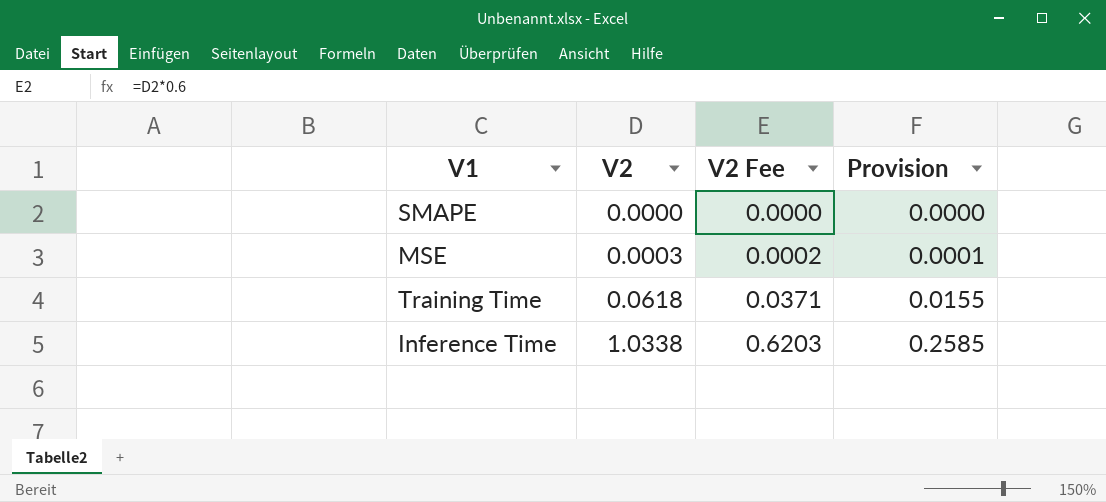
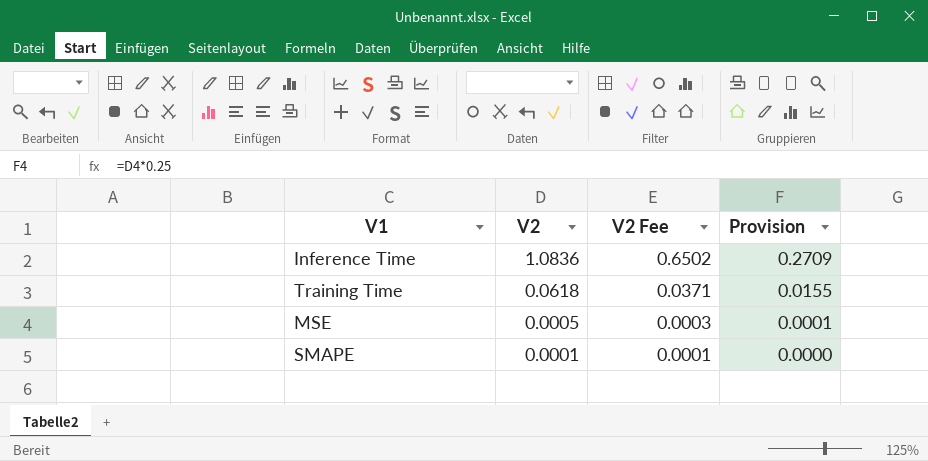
row order: V2 ascending -> V2 descending
Inference Time | V2: 1.0338 -> 1.0836
Inference Time | V2 Fee: 0.6203 -> 0.6502
Inference Time | Provision: 0.2585 -> 0.2709
MSE | V2: 0.0003 -> 0.0005
MSE | V2 Fee: 0.0002 -> 0.0003
SMAPE | V2: 0.0000 -> 0.0001
SMAPE | V2 Fee: 0.0000 -> 0.0001

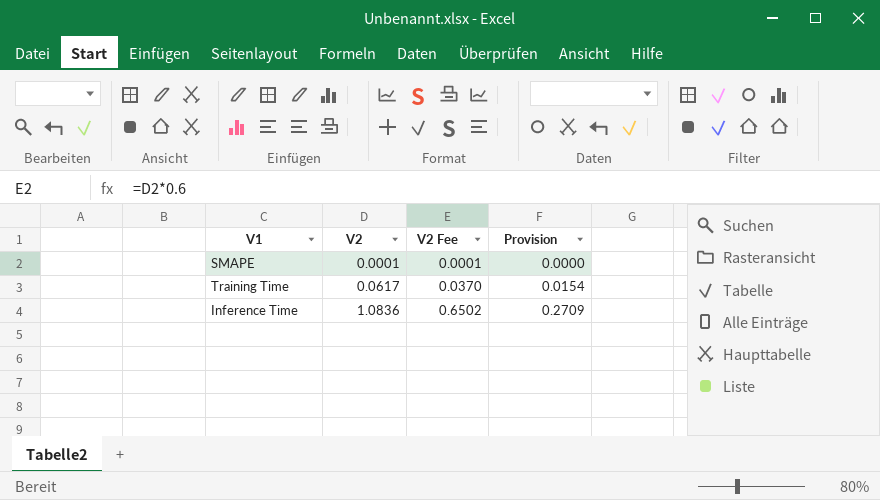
row order: V2 descending -> V2 ascending
row MSE: 0.0005 | 0.0003 | 0.0001 -> none
Training Time | V2: 0.0618 -> 0.0617
Training Time | V2 Fee: 0.0371 -> 0.0370
Training Time | Provision: 0.0155 -> 0.0154

